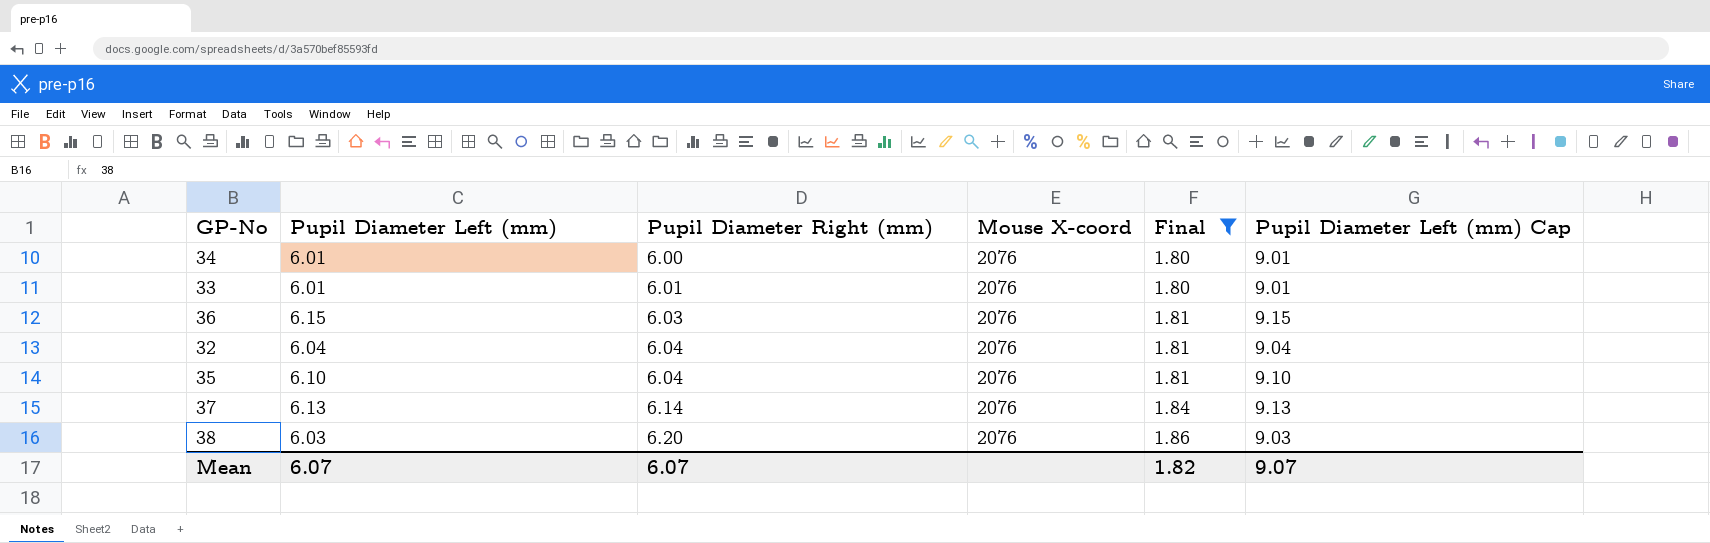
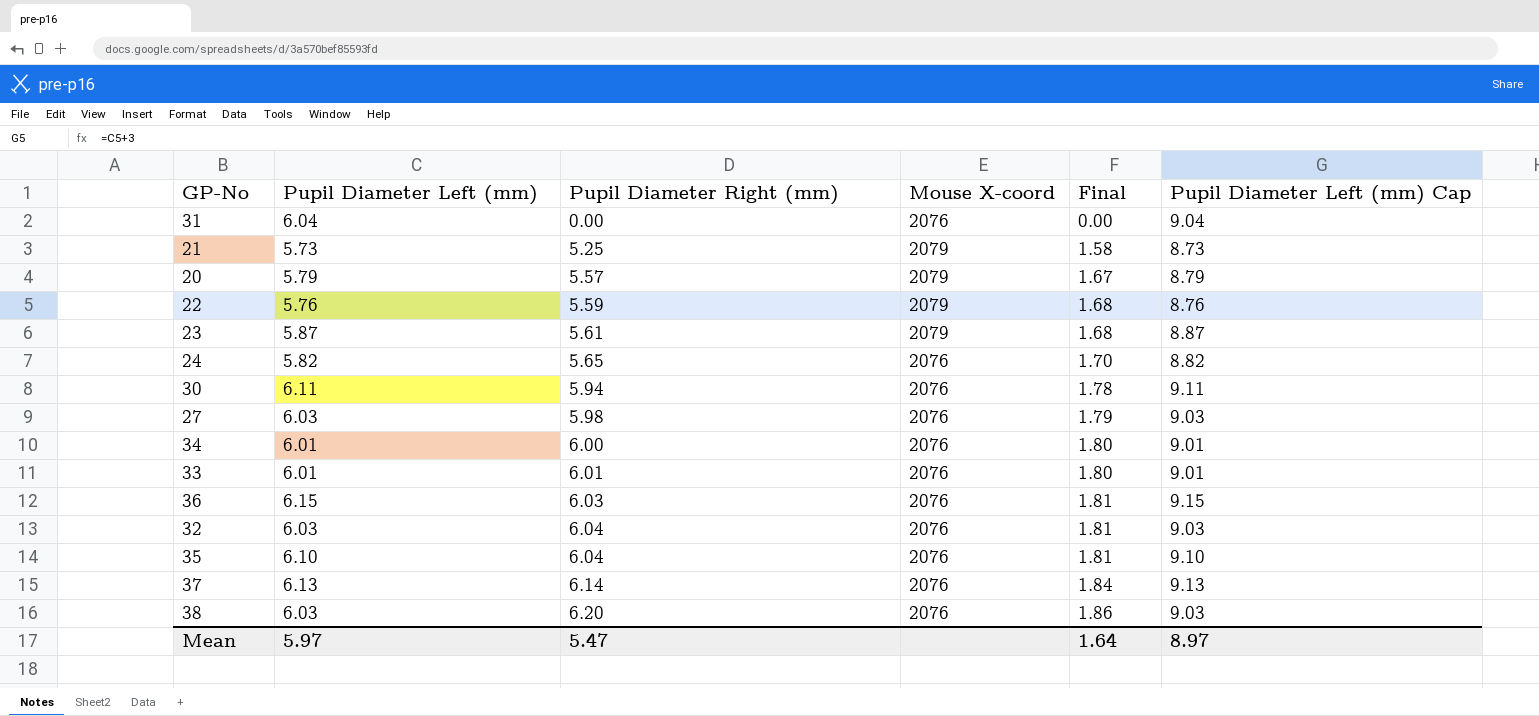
filter: Final >= 1.80 -> none
32 | Pupil Diameter Left (mm): 6.04 -> 6.03
32 | Pupil Diameter Left (mm) Cap: 9.04 -> 9.03
Mean | Pupil Diameter Left (mm): 6.07 -> 5.97
Mean | Pupil Diameter Right (mm): 6.07 -> 5.47
Mean | Final: 1.82 -> 1.64
Mean | Pupil Diameter Left (mm) Cap: 9.07 -> 8.97

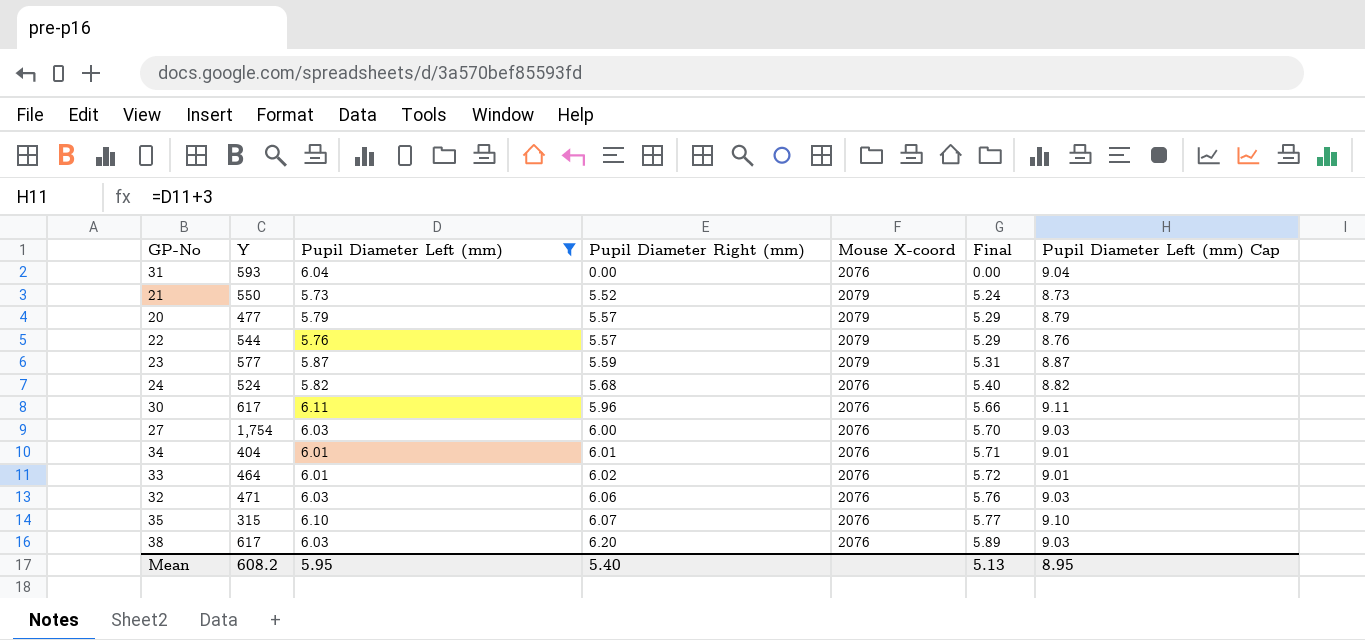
filter: none -> Pupil Diameter Left (mm) <= 6.11
column Y | position: none -> 2
column Final | formula: [Pupil Diameter Right (mm)] * 0.3 -> [Pupil Diameter Right (mm)] * 0.95
21 | Pupil Diameter Right (mm): 5.25 -> 5.52
22 | Pupil Diameter Right (mm): 5.59 -> 5.57
23 | Pupil Diameter Right (mm): 5.61 -> 5.59
24 | Pupil Diameter Right (mm): 5.65 -> 5.68
30 | Pupil Diameter Right (mm): 5.94 -> 5.96
27 | Pupil Diameter Right (mm): 5.98 -> 6.00
34 | Pupil Diameter Right (mm): 6.00 -> 6.01
33 | Pupil Diameter Right (mm): 6.01 -> 6.02
32 | Pupil Diameter Right (mm): 6.04 -> 6.06
35 | Pupil Diameter Right (mm): 6.04 -> 6.07
Mean | Pupil Diameter Left (mm): 5.97 -> 5.95
Mean | Pupil Diameter Right (mm): 5.47 -> 5.40
Mean | Final: 1.64 -> 5.13
Mean | Pupil Diameter Left (mm) Cap: 8.97 -> 8.95

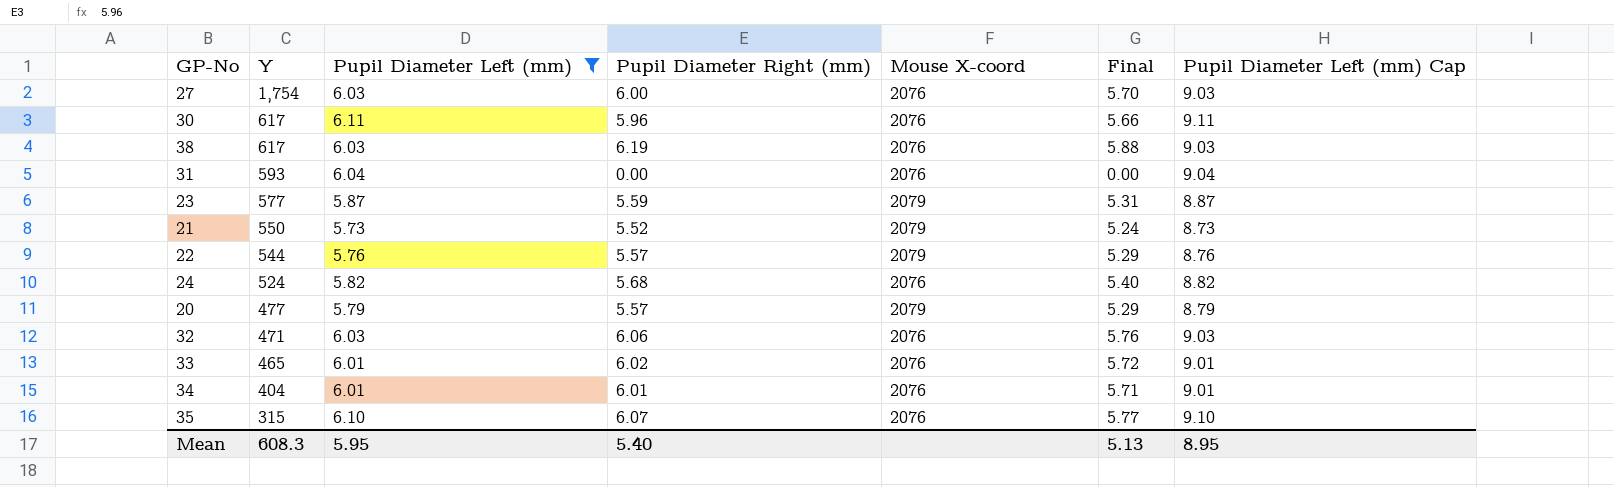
row order: Pupil Diameter Right (mm) ascending -> Y descending
38 | Pupil Diameter Right (mm): 6.20 -> 6.19
38 | Final: 5.89 -> 5.88
33 | Y: 464 -> 465
Mean | Y: 608.2 -> 608.3

